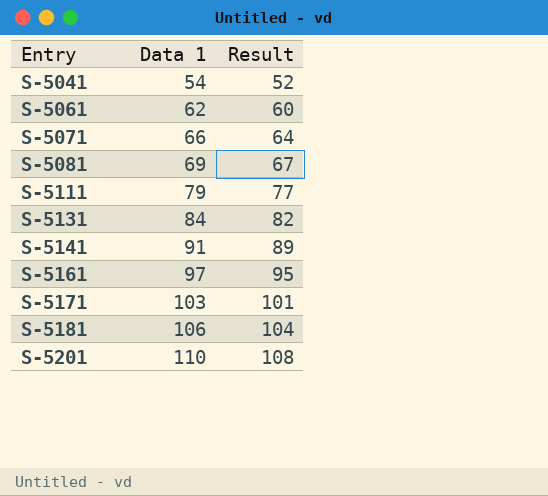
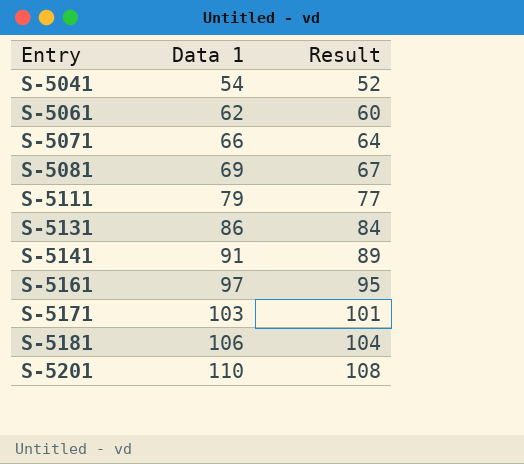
S-5131 | Data 1: 84 -> 86
S-5131 | Result: 82 -> 84

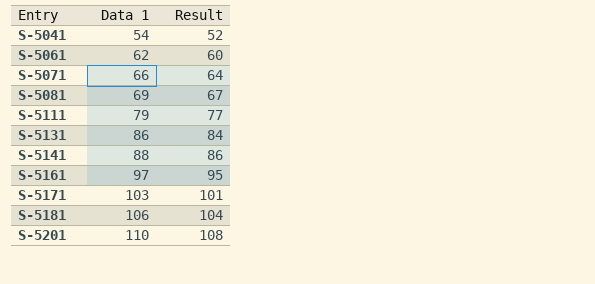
S-5141 | Data 1: 91 -> 88
S-5141 | Result: 89 -> 86

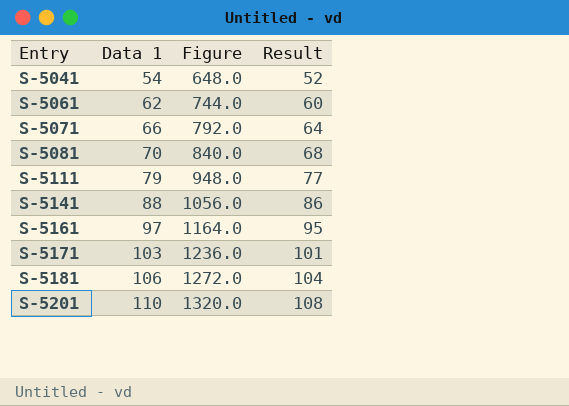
column Figure | formula: none -> [Data 1] * 12
row S-5131: 86 | 84 -> none
S-5081 | Data 1: 69 -> 70
S-5081 | Result: 67 -> 68

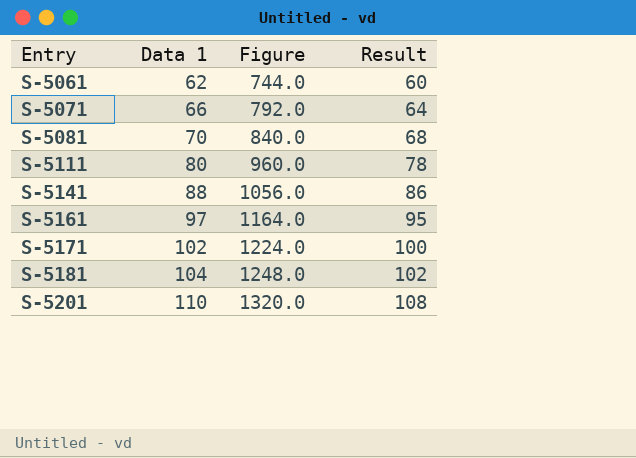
row S-5041: 54 | 648.0 | 52 -> none
S-5111 | Data 1: 79 -> 80
S-5111 | Figure: 948.0 -> 960.0
S-5111 | Result: 77 -> 78
S-5171 | Data 1: 103 -> 102
S-5171 | Figure: 1236.0 -> 1224.0
S-5171 | Result: 101 -> 100
S-5181 | Data 1: 106 -> 104
S-5181 | Figure: 1272.0 -> 1248.0
S-5181 | Result: 104 -> 102

